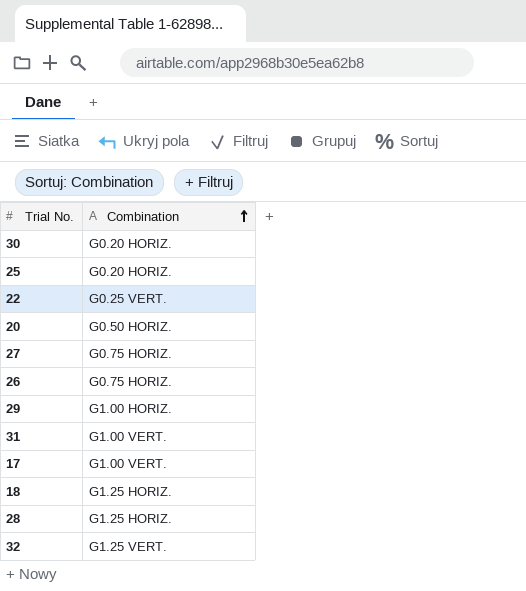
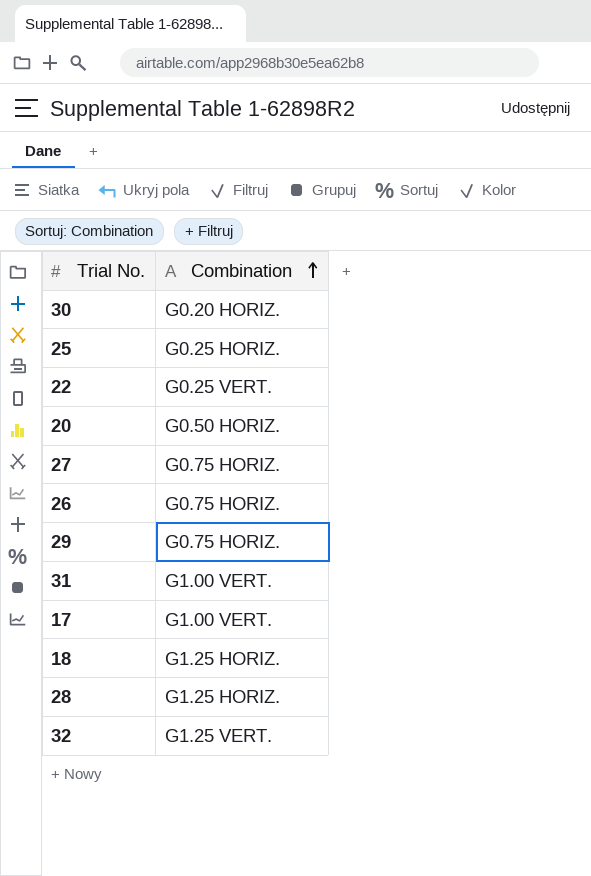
25 | Combination: G0.20 HORIZ. -> G0.25 HORIZ.
29 | Combination: G1.00 HORIZ. -> G0.75 HORIZ.

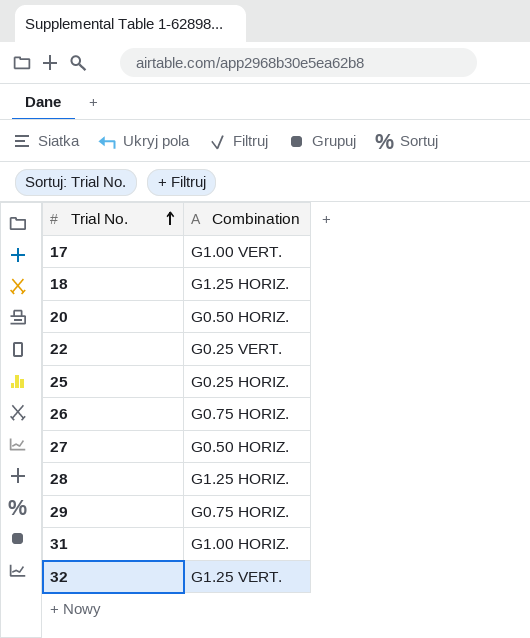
row order: Combination ascending -> Trial No. ascending
row 30: G0.20 HORIZ. -> none
27 | Combination: G0.75 HORIZ. -> G0.50 HORIZ.
31 | Combination: G1.00 VERT. -> G1.00 HORIZ.

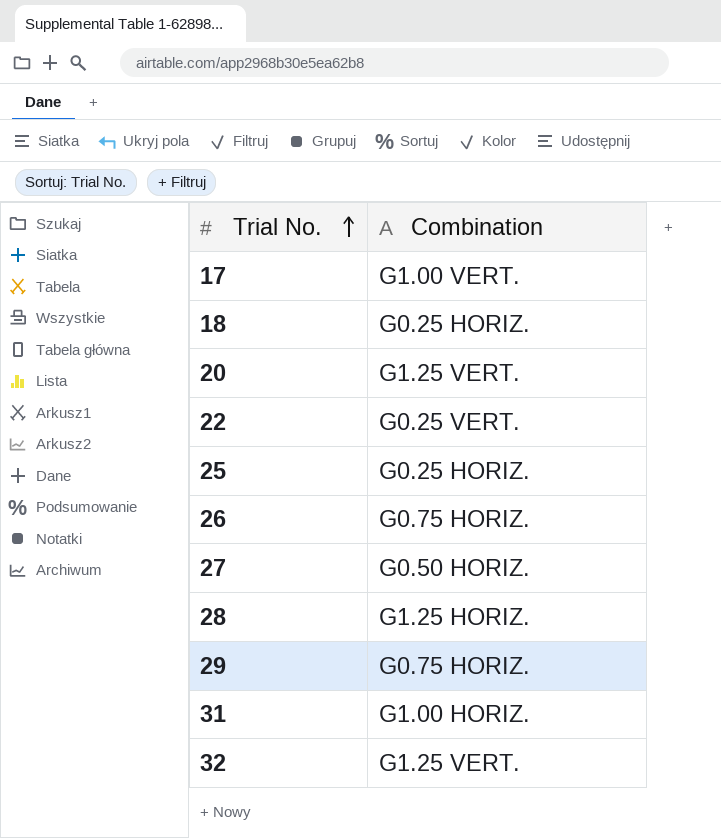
18 | Combination: G1.25 HORIZ. -> G0.25 HORIZ.
20 | Combination: G0.50 HORIZ. -> G1.25 VERT.

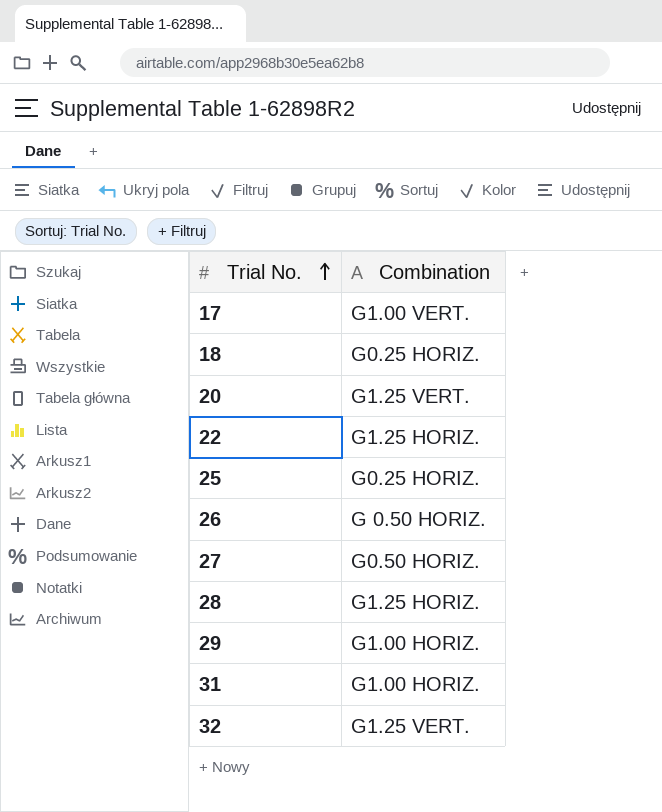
22 | Combination: G0.25 VERT. -> G1.25 HORIZ.
26 | Combination: G0.75 HORIZ. -> G 0.50 HORIZ.
29 | Combination: G0.75 HORIZ. -> G1.00 HORIZ.

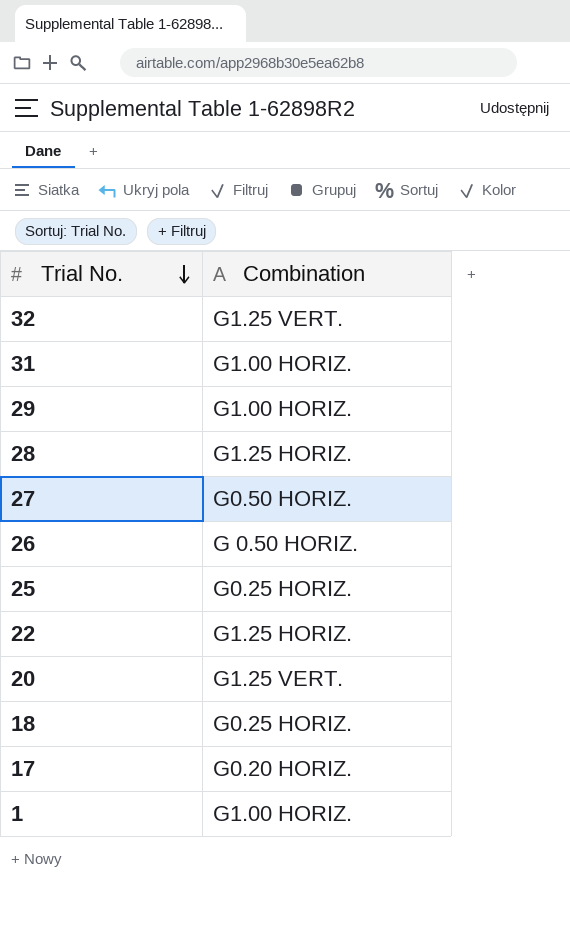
row order: Trial No. ascending -> Trial No. descending
17 | Combination: G1.00 VERT. -> G0.20 HORIZ.
row 1: none -> G1.00 HORIZ.

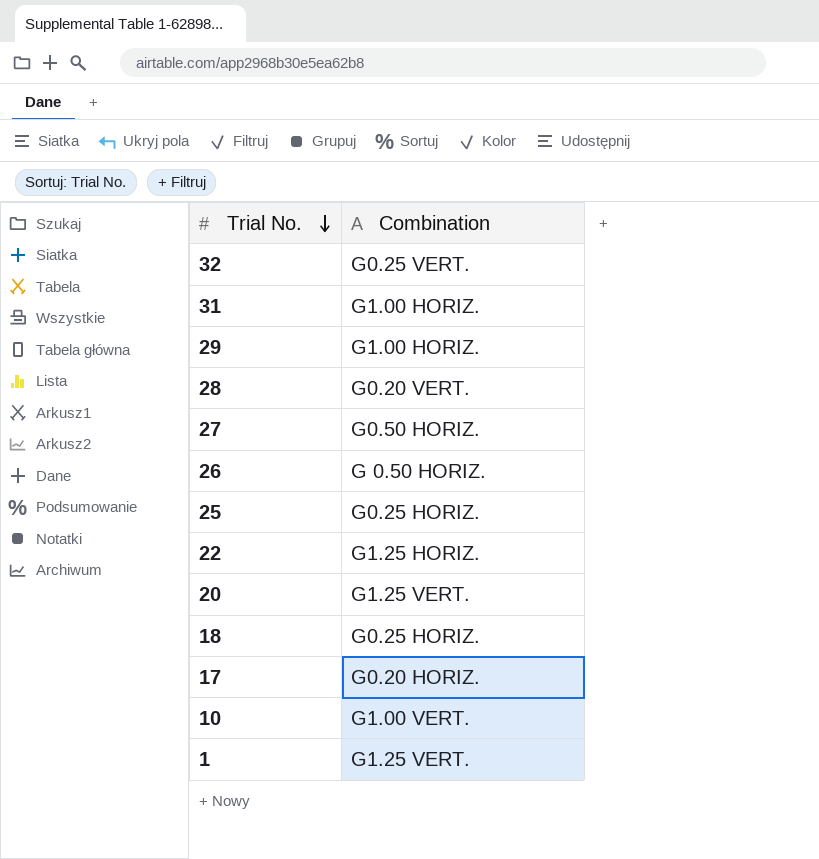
32 | Combination: G1.25 VERT. -> G0.25 VERT.
28 | Combination: G1.25 HORIZ. -> G0.20 VERT.
row 10: none -> G1.00 VERT.
1 | Combination: G1.00 HORIZ. -> G1.25 VERT.

